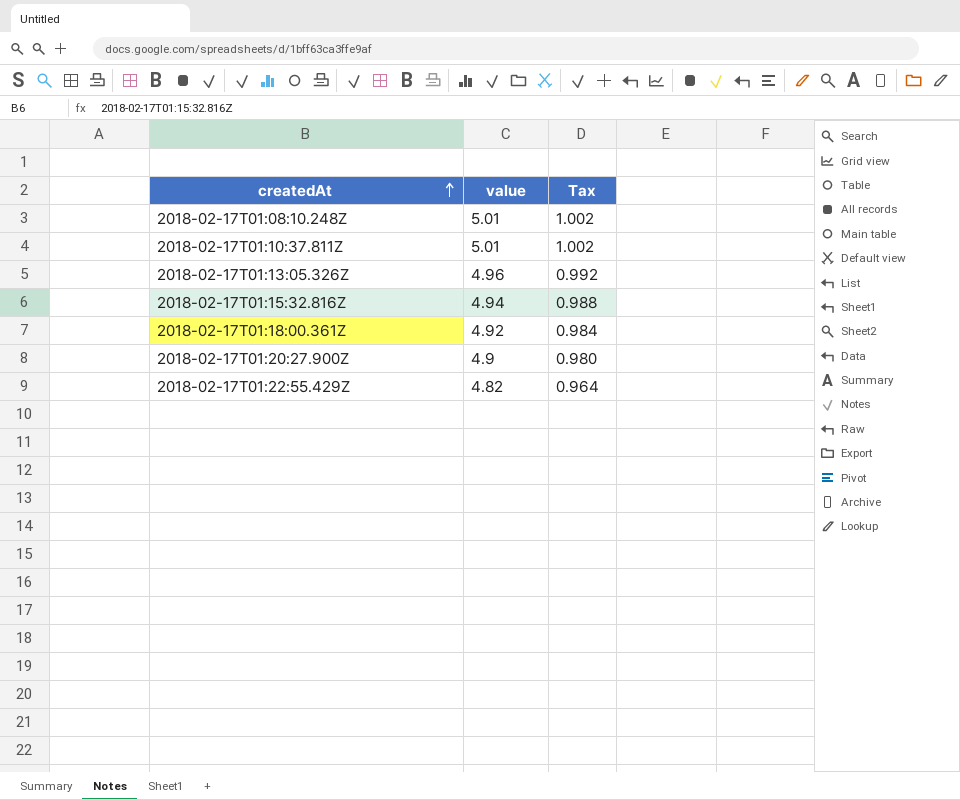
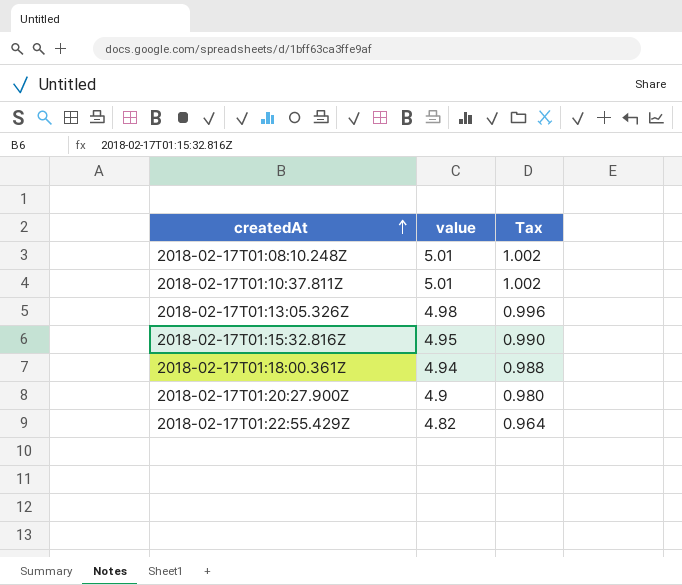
2018-02-17T01:13:05.326Z | value: 4.96 -> 4.98
2018-02-17T01:13:05.326Z | Tax: 0.992 -> 0.996
2018-02-17T01:15:32.816Z | value: 4.94 -> 4.95
2018-02-17T01:15:32.816Z | Tax: 0.988 -> 0.990
2018-02-17T01:18:00.361Z | value: 4.92 -> 4.94
2018-02-17T01:18:00.361Z | Tax: 0.984 -> 0.988

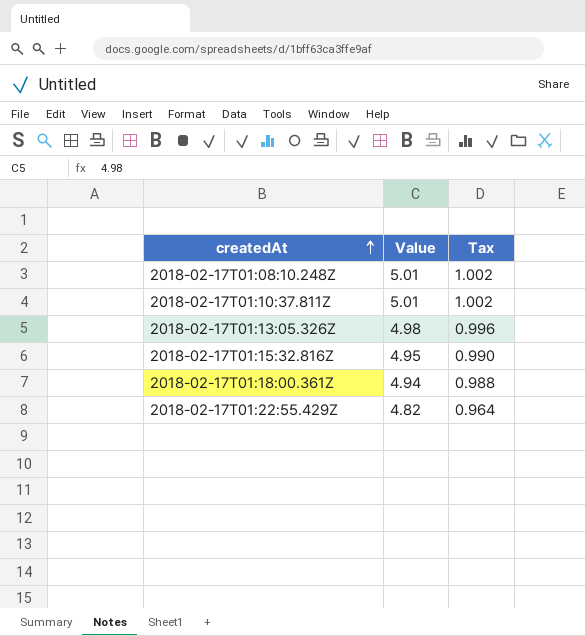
column name: value -> Value
row 2018-02-17T01:20:27.900Z: 4.9 | 0.980 -> none

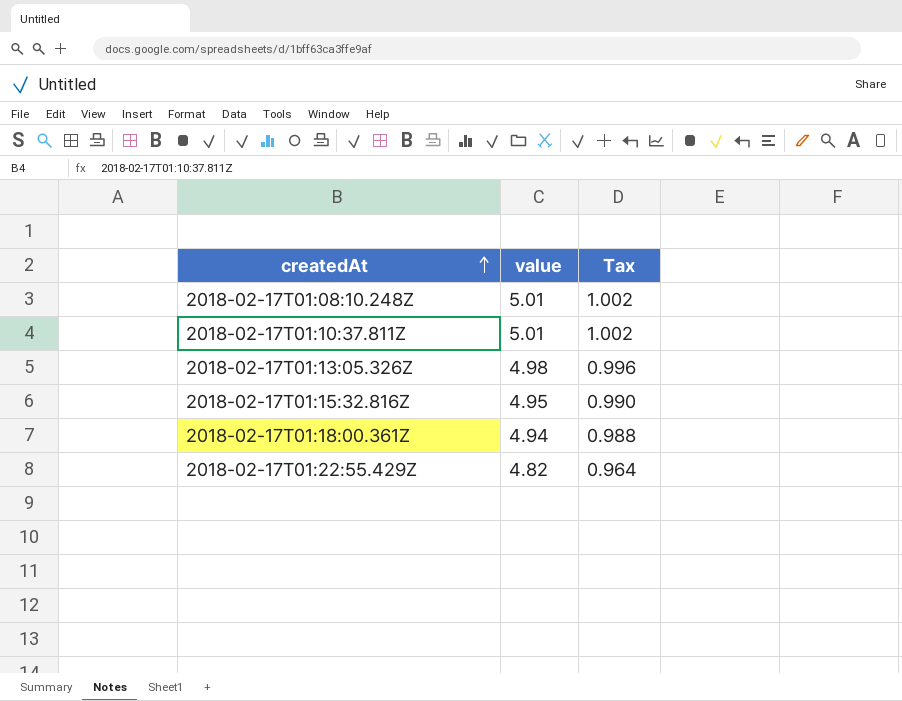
column name: Value -> value

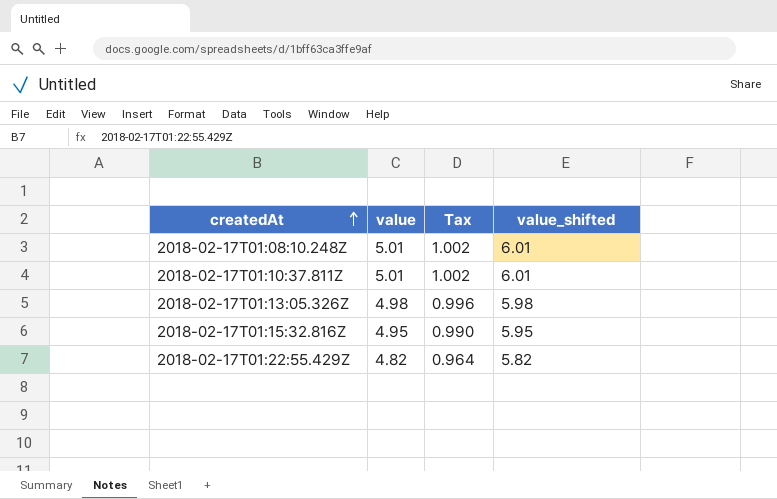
column value_shifted | formula: none -> [value] + 1
row 2018-02-17T01:18:00.361Z: 4.94 | 0.988 -> none

